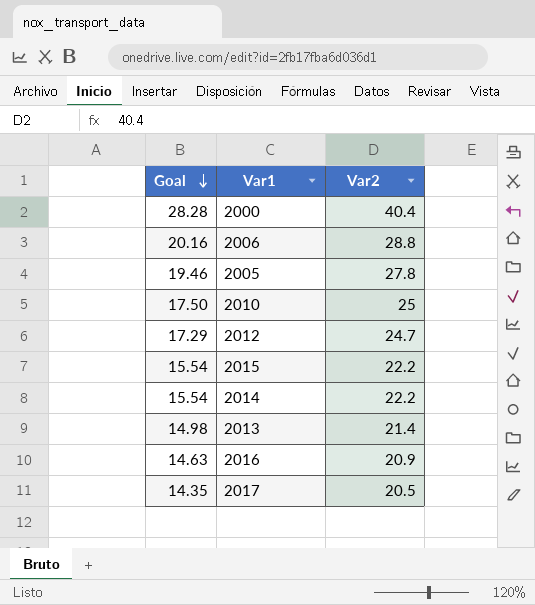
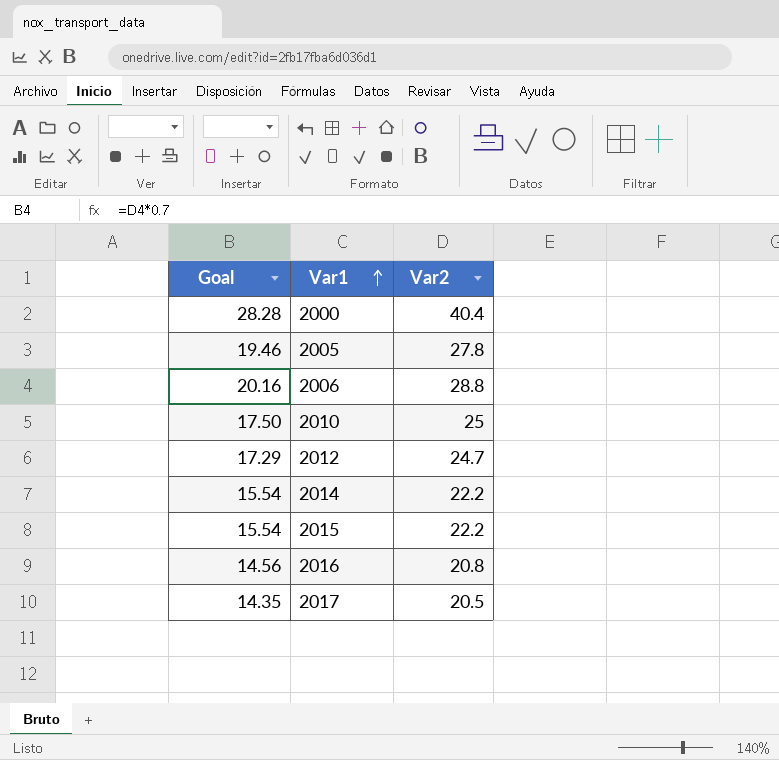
row order: Goal descending -> Var1 ascending
row 2013: 14.98 | 21.4 -> none
2016 | Goal: 14.63 -> 14.56
2016 | Var2: 20.9 -> 20.8

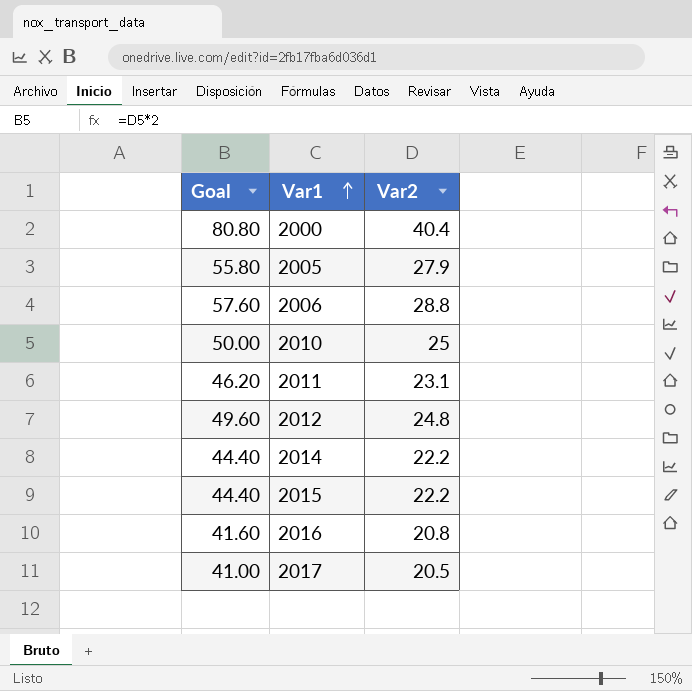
column Goal | formula: [Var2] * 0.7 -> [Var2] * 2
2005 | Var2: 27.8 -> 27.9
row 2011: none -> 46.20 | 23.1
2012 | Var2: 24.7 -> 24.8

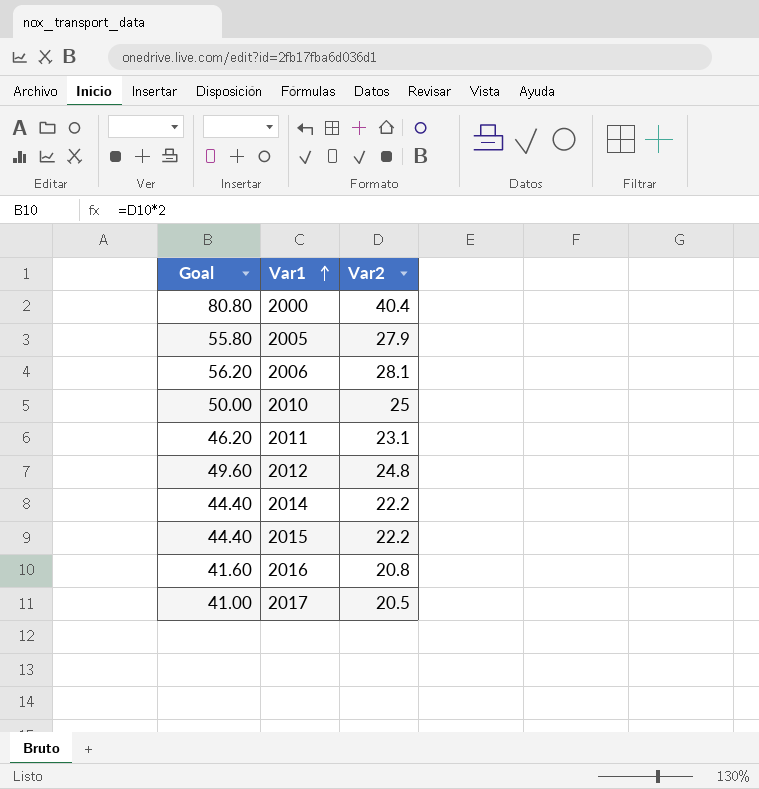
2006 | Goal: 57.60 -> 56.20
2006 | Var2: 28.8 -> 28.1

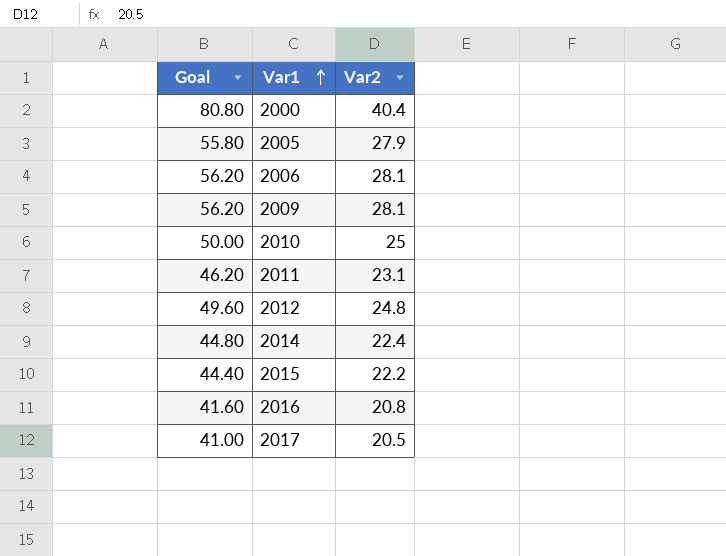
row 2009: none -> 56.20 | 28.1
2014 | Goal: 44.40 -> 44.80
2014 | Var2: 22.2 -> 22.4

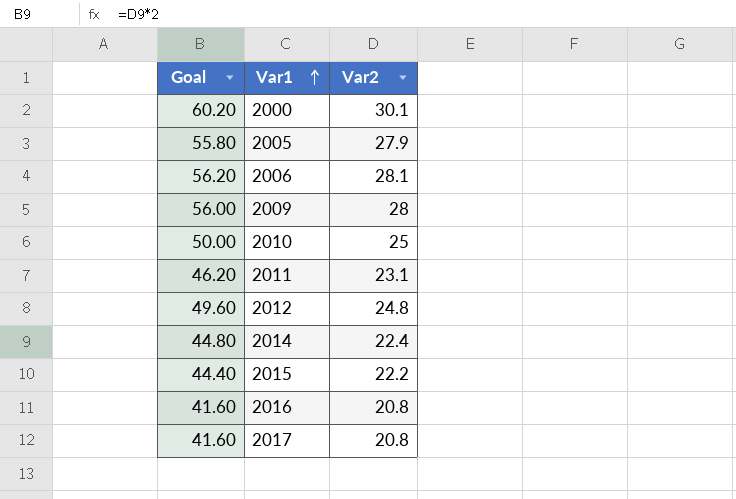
2000 | Goal: 80.80 -> 60.20
2000 | Var2: 40.4 -> 30.1
2009 | Goal: 56.20 -> 56.00
2009 | Var2: 28.1 -> 28
2017 | Goal: 41.00 -> 41.60
2017 | Var2: 20.5 -> 20.8

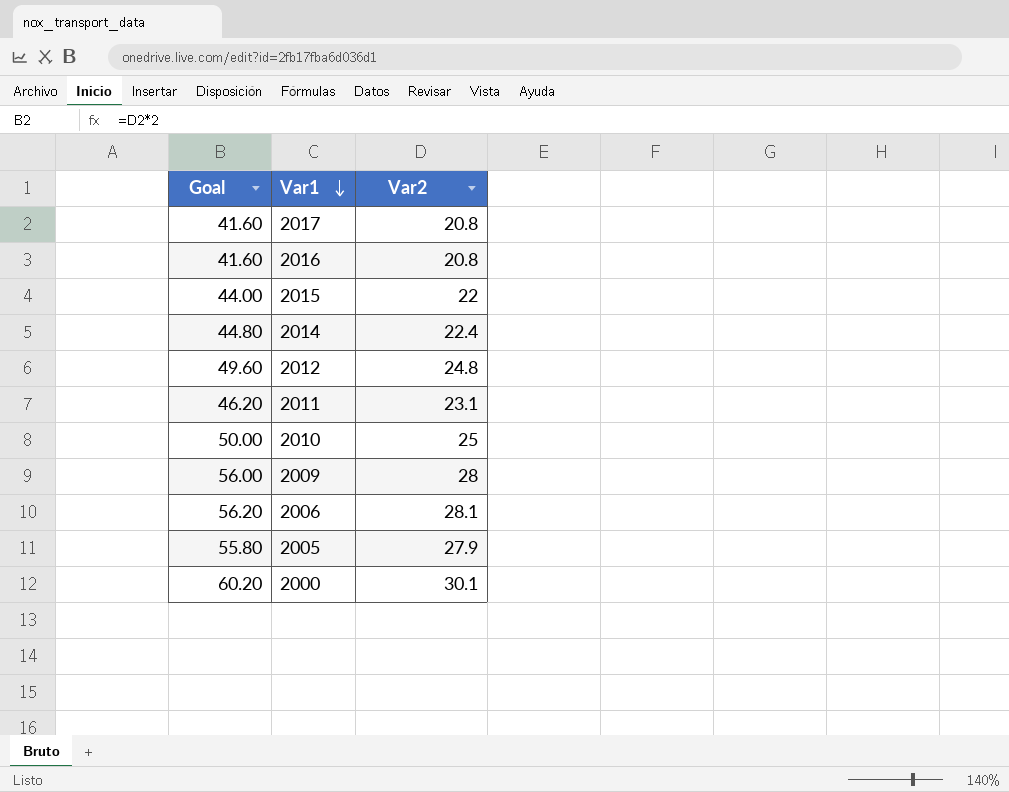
row order: Var1 ascending -> Var1 descending
2015 | Goal: 44.40 -> 44.00
2015 | Var2: 22.2 -> 22

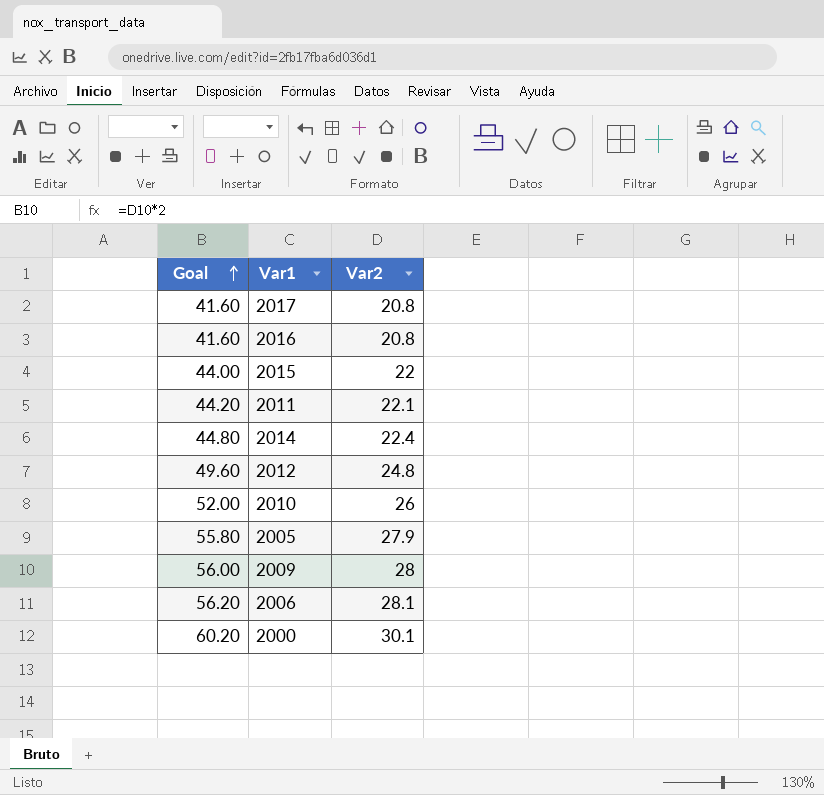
row order: Var1 descending -> Goal ascending
2011 | Goal: 46.20 -> 44.20
2011 | Var2: 23.1 -> 22.1
2010 | Goal: 50.00 -> 52.00
2010 | Var2: 25 -> 26

